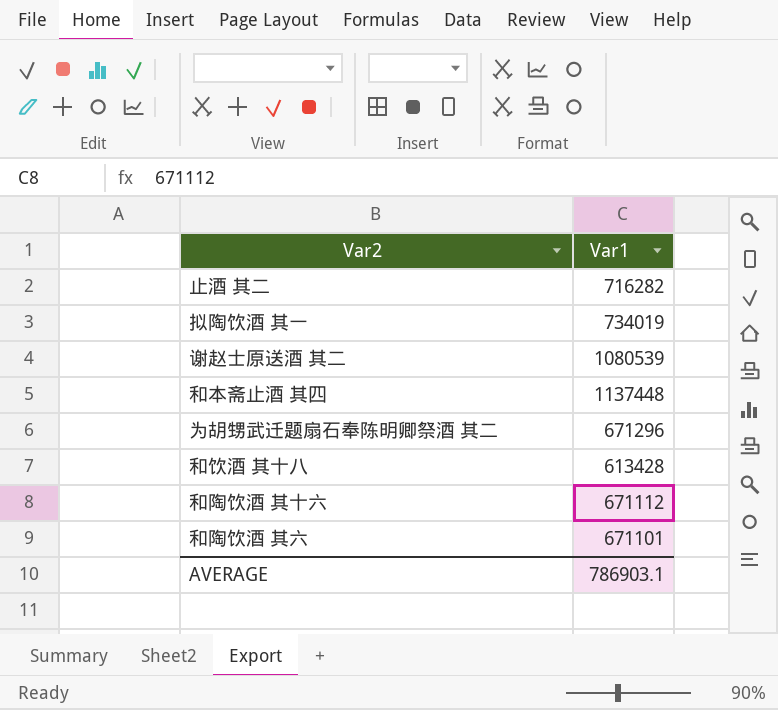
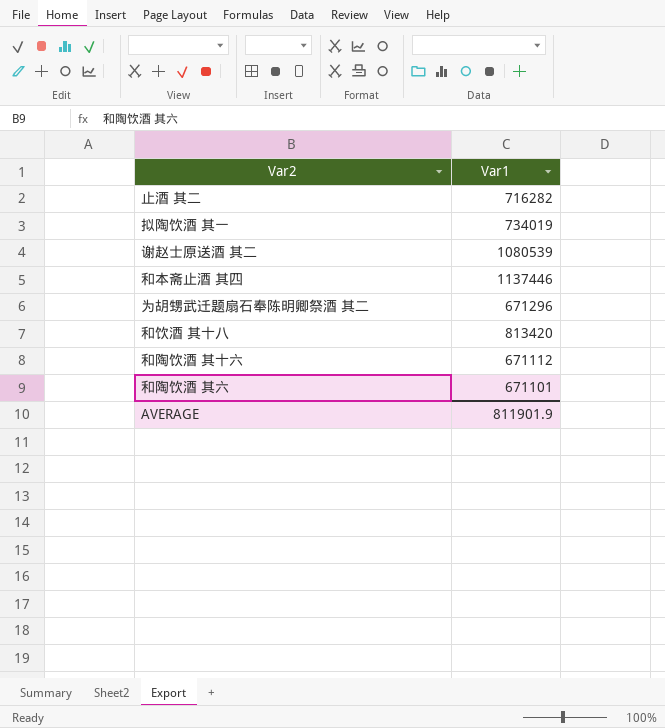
和本斋止酒 其四 | Var1: 1137448 -> 1137446
和饮酒 其十八 | Var1: 613428 -> 813420
AVERAGE | Var1: 786903.1 -> 811901.9

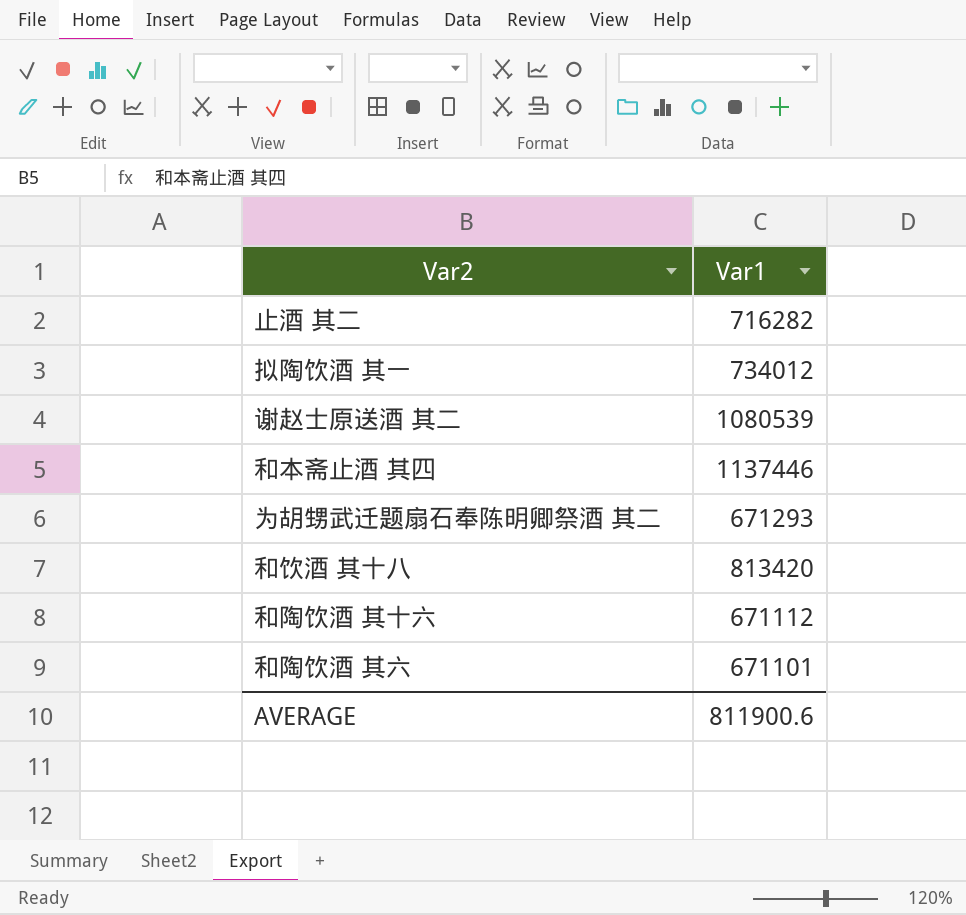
拟陶饮酒 其一 | Var1: 734019 -> 734012
为胡甥武迁题扇石奉陈明卿祭酒 其二 | Var1: 671296 -> 671293
AVERAGE | Var1: 811901.9 -> 811900.6

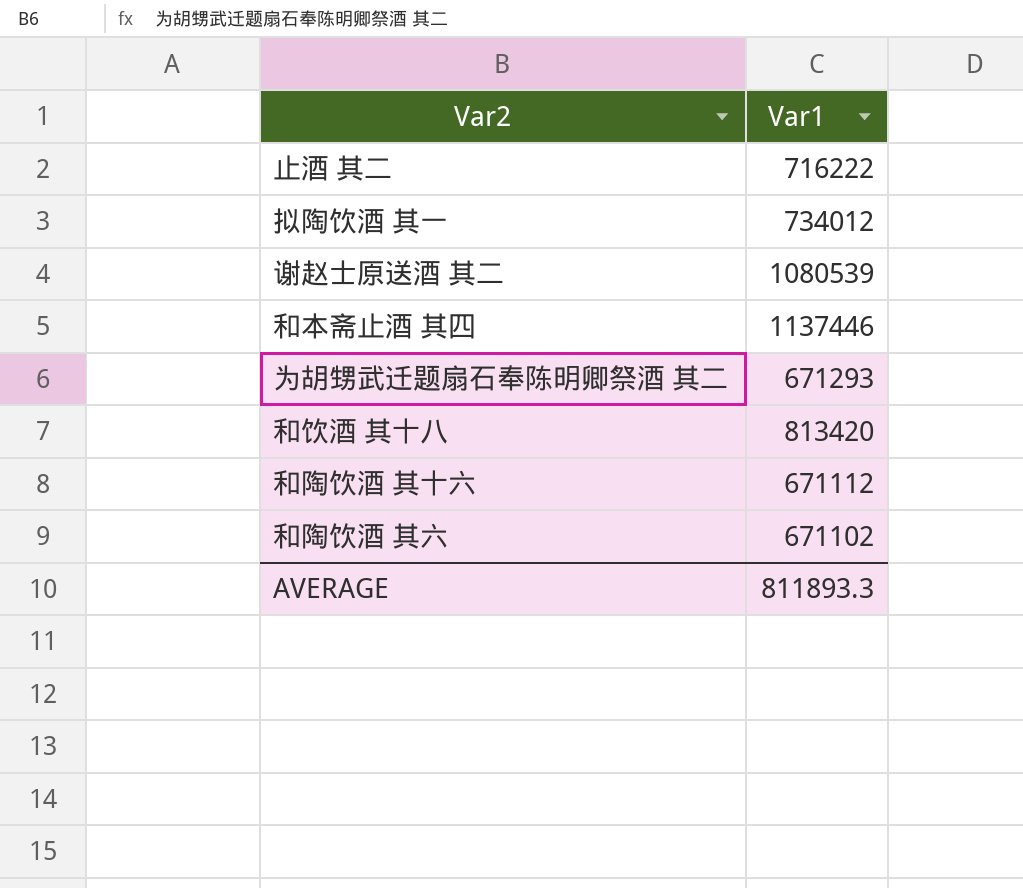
止酒 其二 | Var1: 716282 -> 716222
和陶饮酒 其六 | Var1: 671101 -> 671102
AVERAGE | Var1: 811900.6 -> 811893.3

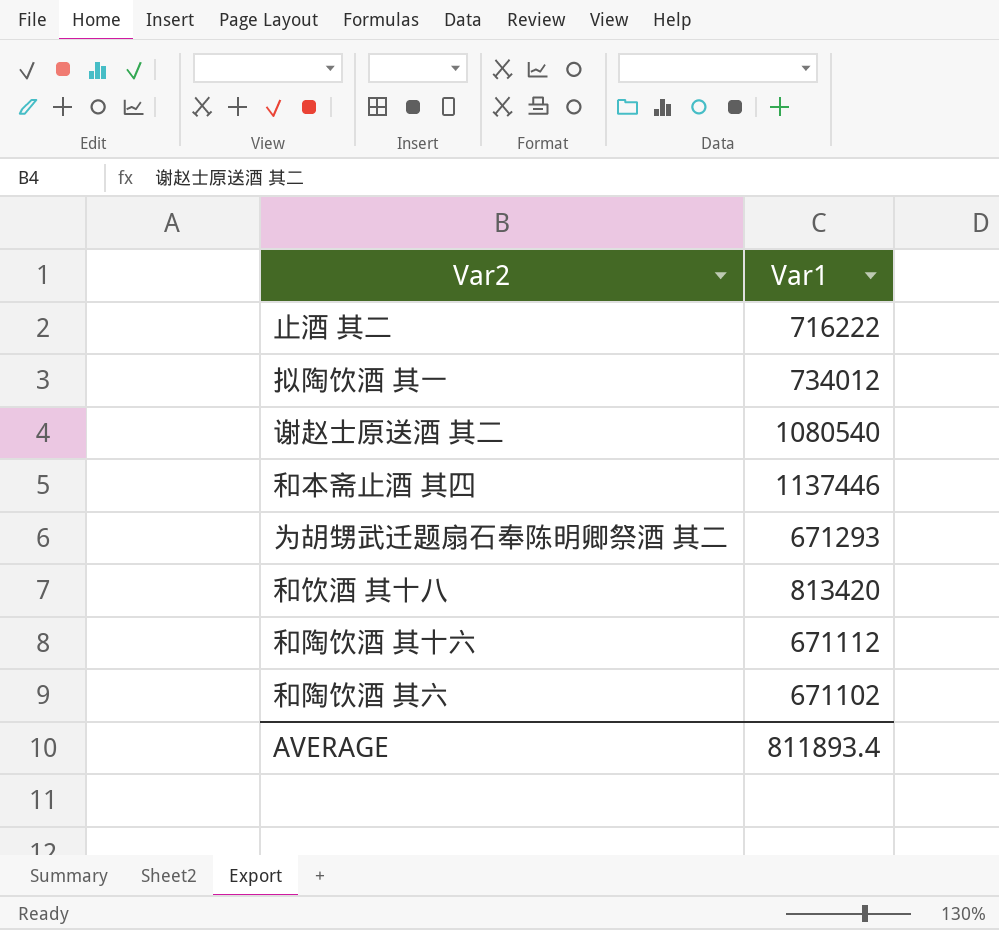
谢赵士原送酒 其二 | Var1: 1080539 -> 1080540
AVERAGE | Var1: 811893.3 -> 811893.4

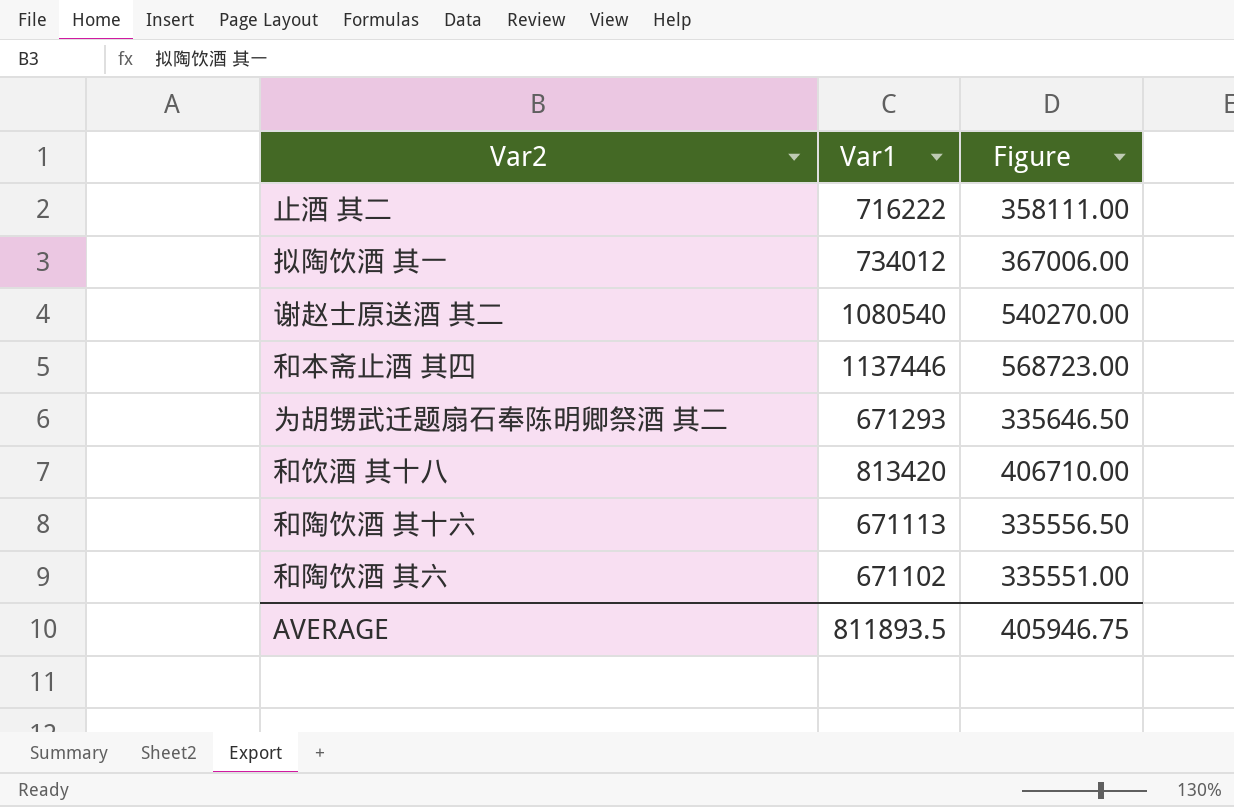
column Figure | formula: none -> [Var1] * 0.5
和陶饮酒 其十六 | Var1: 671112 -> 671113
AVERAGE | Var1: 811893.4 -> 811893.5

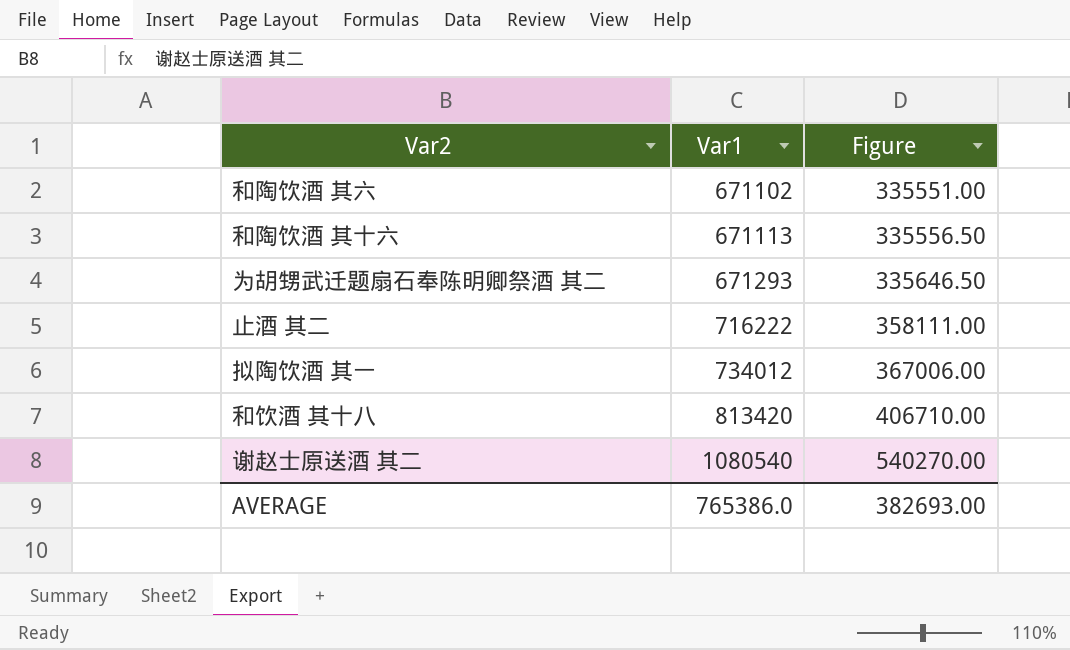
row order: none -> Var1 ascending
row 和本斋止酒 其四: 1137446 | 568723.00 -> none
AVERAGE | Var1: 811893.5 -> 765386.0
AVERAGE | Figure: 405946.75 -> 382693.00

